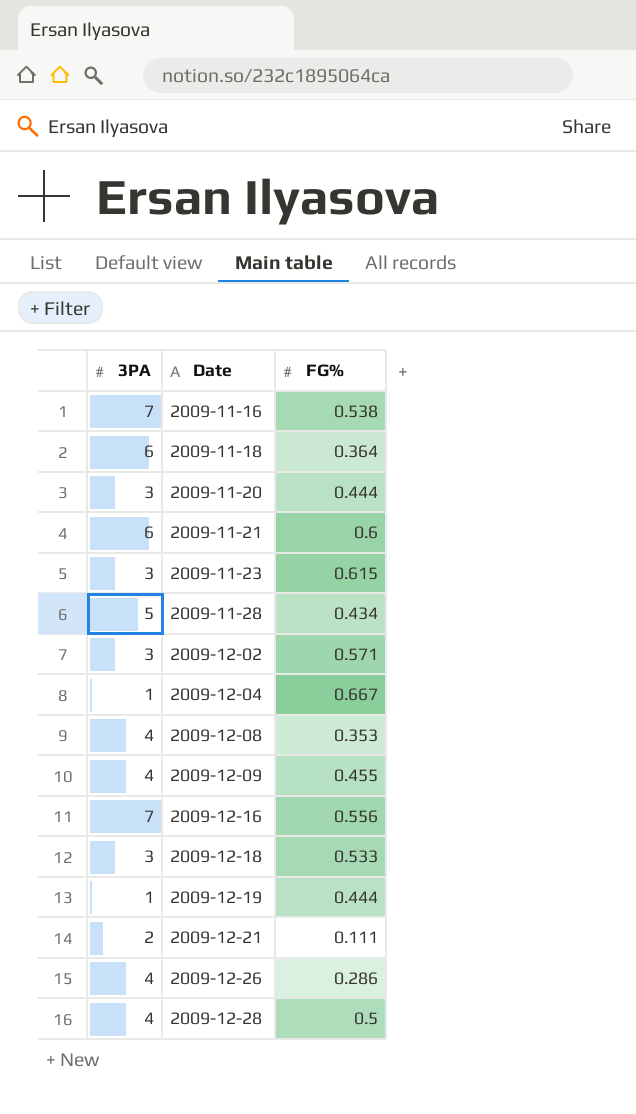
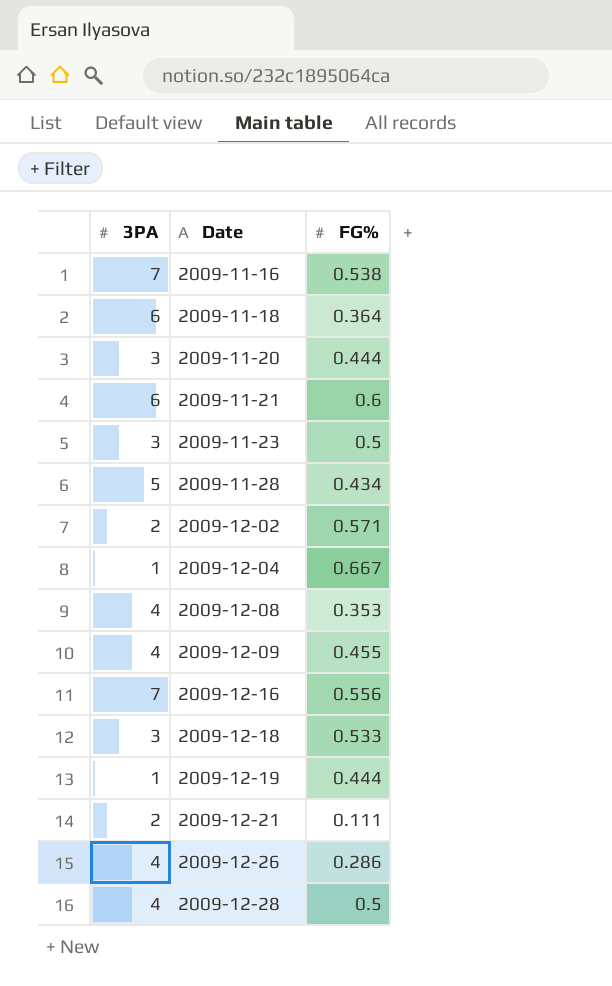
2009-11-23 | FG%: 0.615 -> 0.5
2009-12-02 | 3PA: 3 -> 2

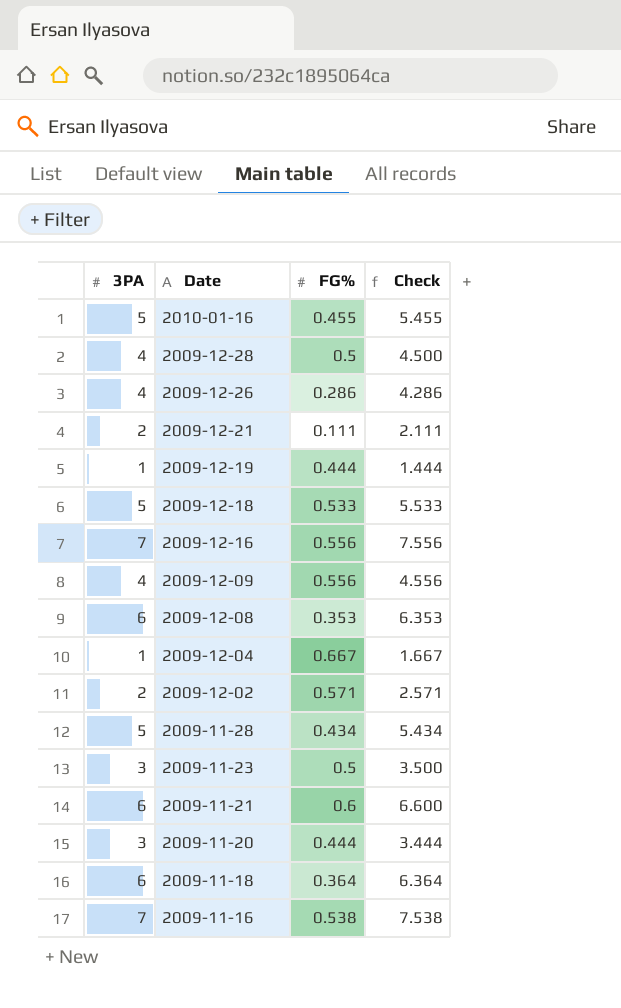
row order: Date ascending -> Date descending
column Check | formula: none -> [3PA] + [FG%]
row 2010-01-16: none -> 5 | 0.455 | 5.455
2009-12-18 | 3PA: 3 -> 5
2009-12-09 | FG%: 0.455 -> 0.556
2009-12-08 | 3PA: 4 -> 6

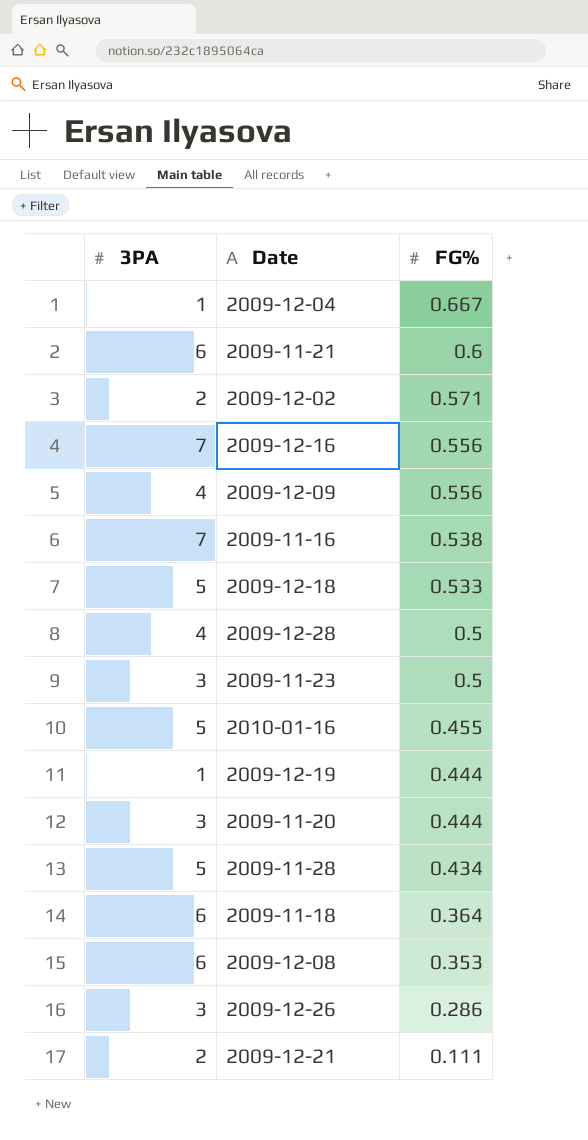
row order: Date descending -> FG% descending
column Check | formula: [3PA] + [FG%] -> none
2009-12-26 | 3PA: 4 -> 3

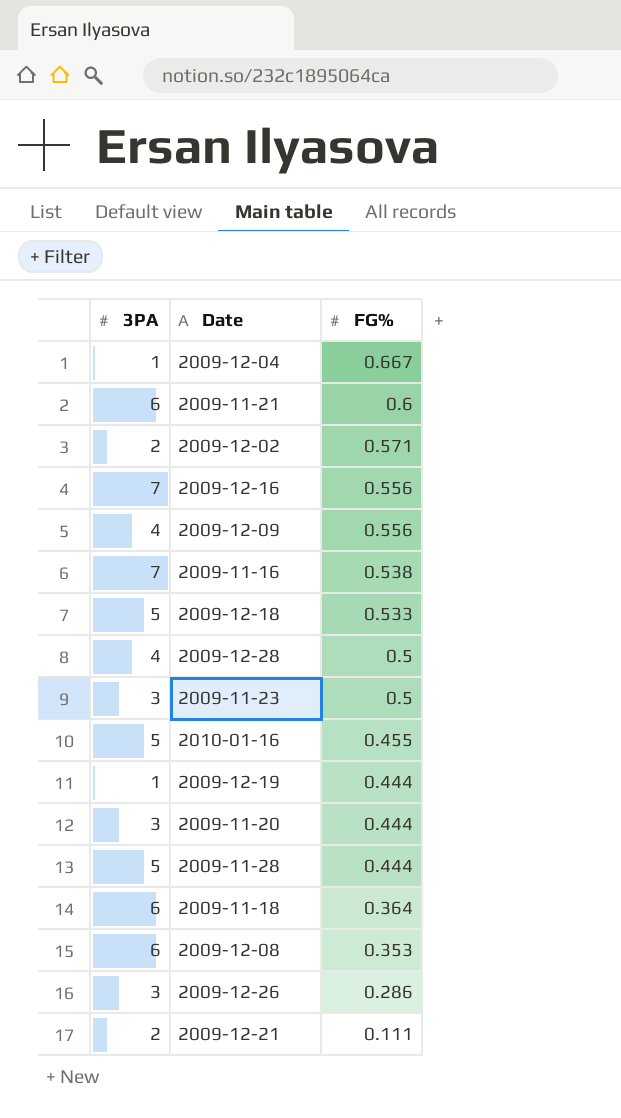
2009-11-28 | FG%: 0.434 -> 0.444

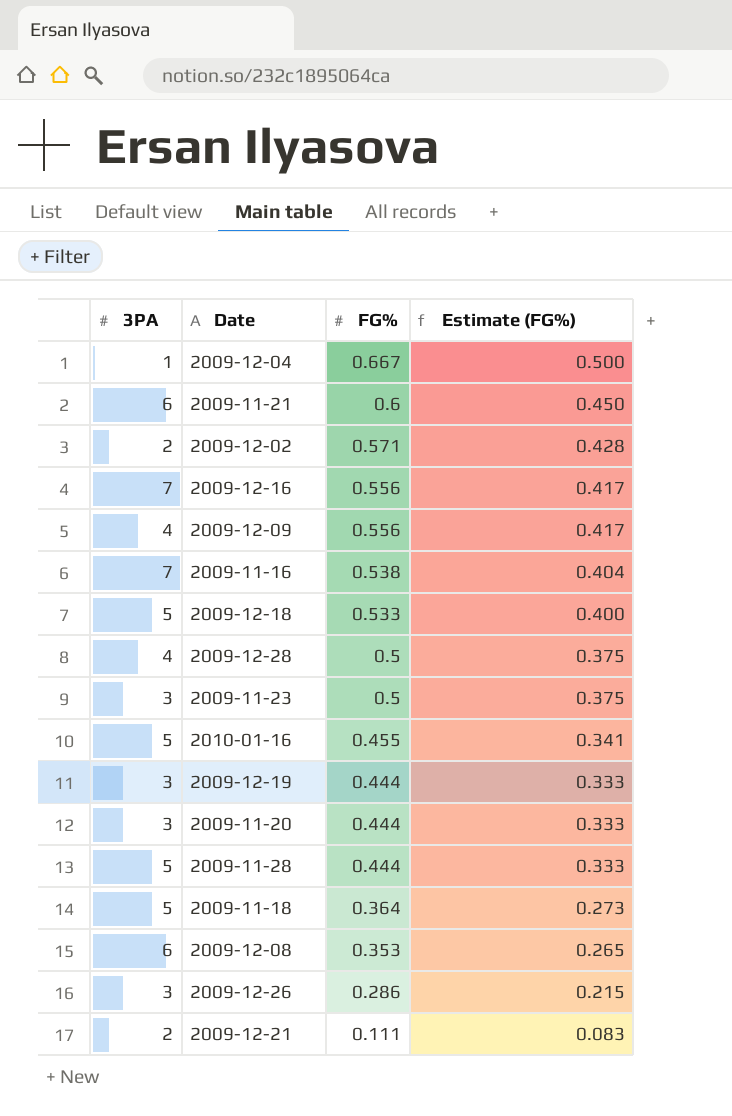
column Estimate (FG%) | formula: none -> [FG%] * 0.75
2009-12-19 | 3PA: 1 -> 3
2009-11-18 | 3PA: 6 -> 5

